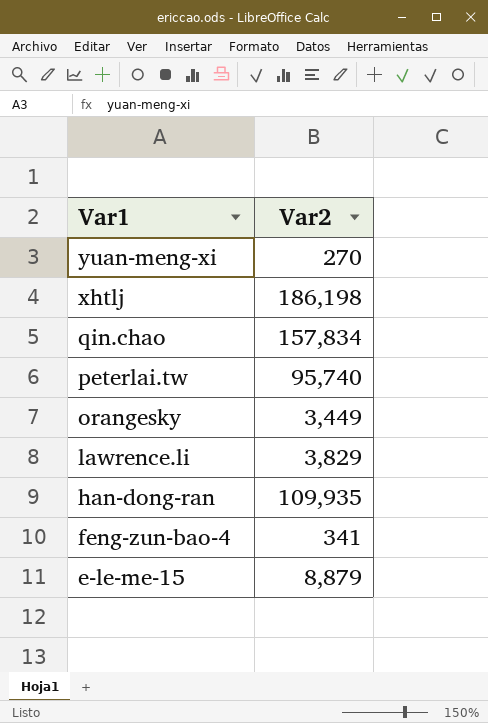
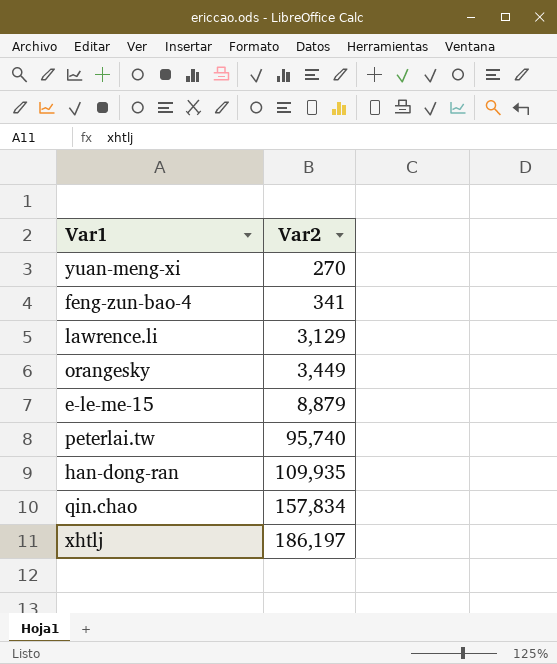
row order: Var1 descending -> Var2 ascending
lawrence.li | Var2: 3,829 -> 3,129
xhtlj | Var2: 186,198 -> 186,197

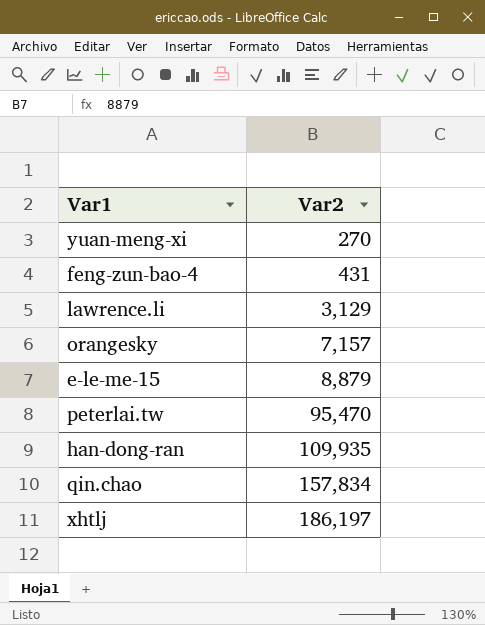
feng-zun-bao-4 | Var2: 341 -> 431
orangesky | Var2: 3,449 -> 7,157
peterlai.tw | Var2: 95,740 -> 95,470

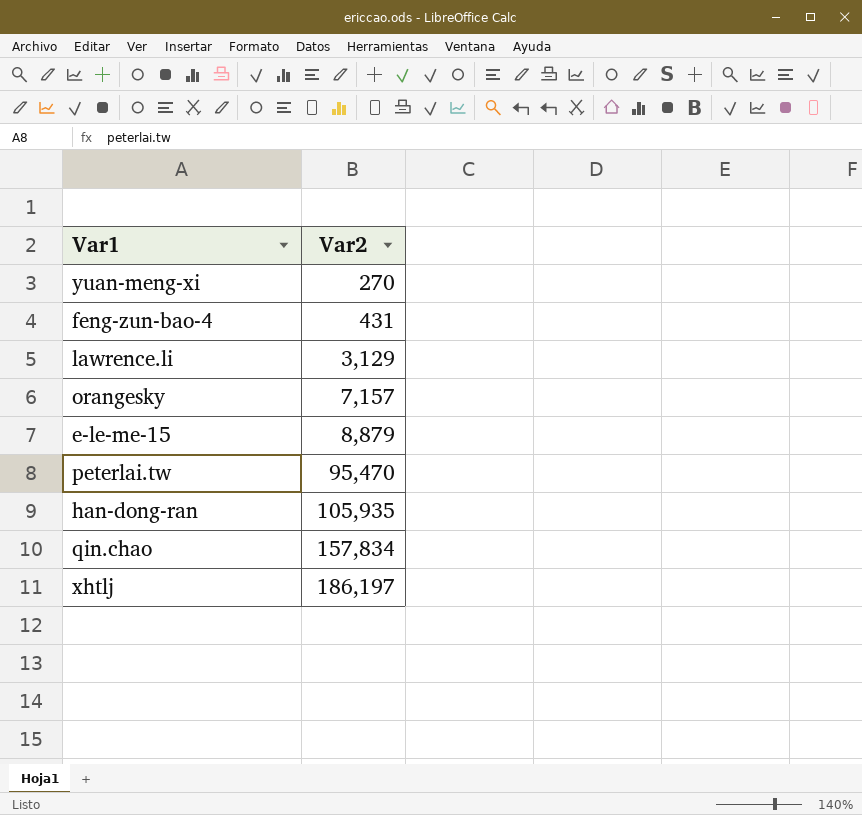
han-dong-ran | Var2: 109,935 -> 105,935

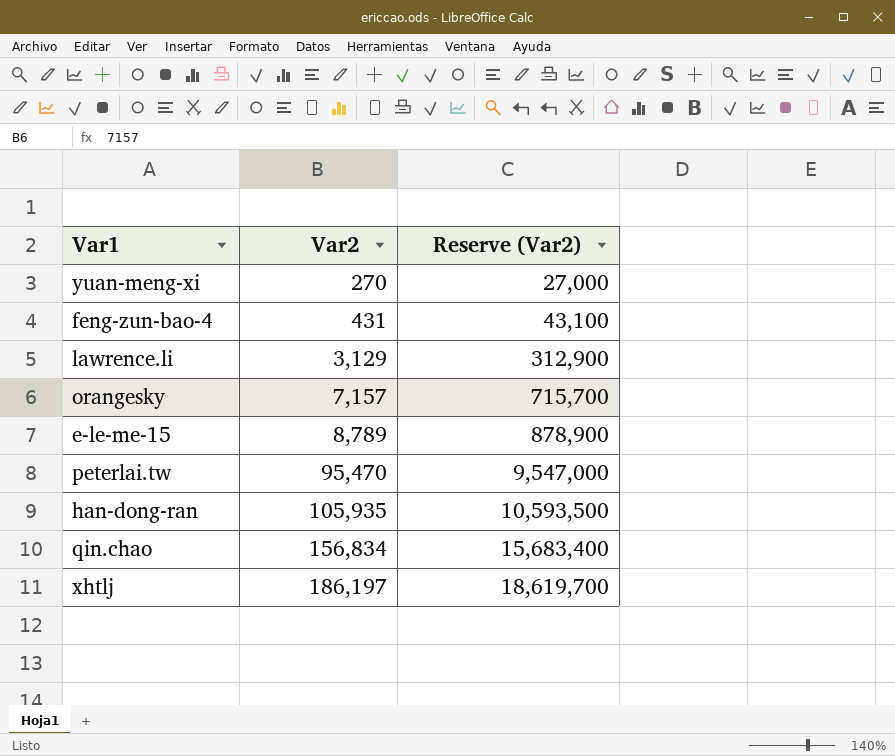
column Reserve (Var2) | formula: none -> [Var2] * 100
e-le-me-15 | Var2: 8,879 -> 8,789
qin.chao | Var2: 157,834 -> 156,834

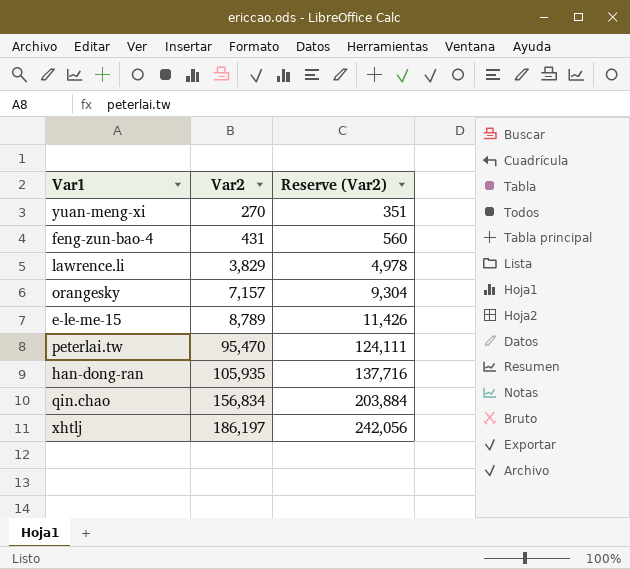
column Reserve (Var2) | formula: [Var2] * 100 -> [Var2] * 1.3
lawrence.li | Var2: 3,129 -> 3,829

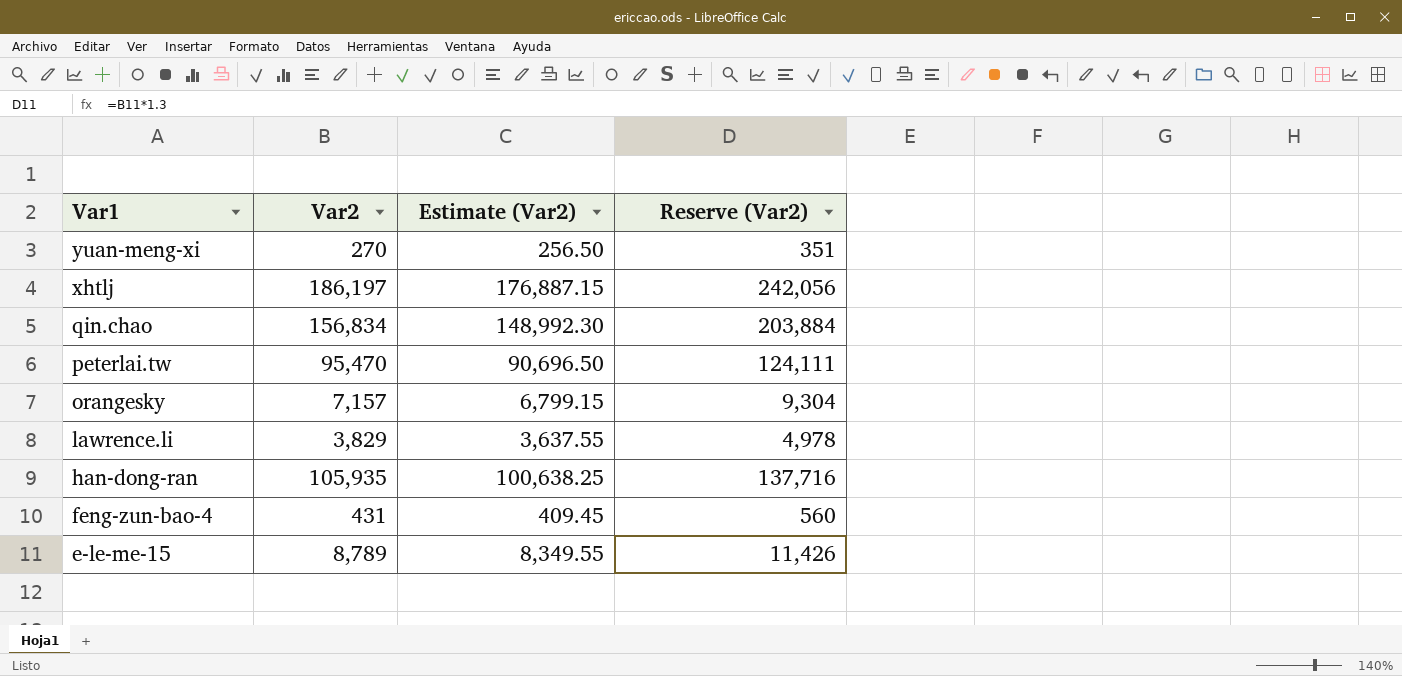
row order: Var2 ascending -> Var1 descending
column Estimate (Var2) | formula: none -> [Var2] * 0.95

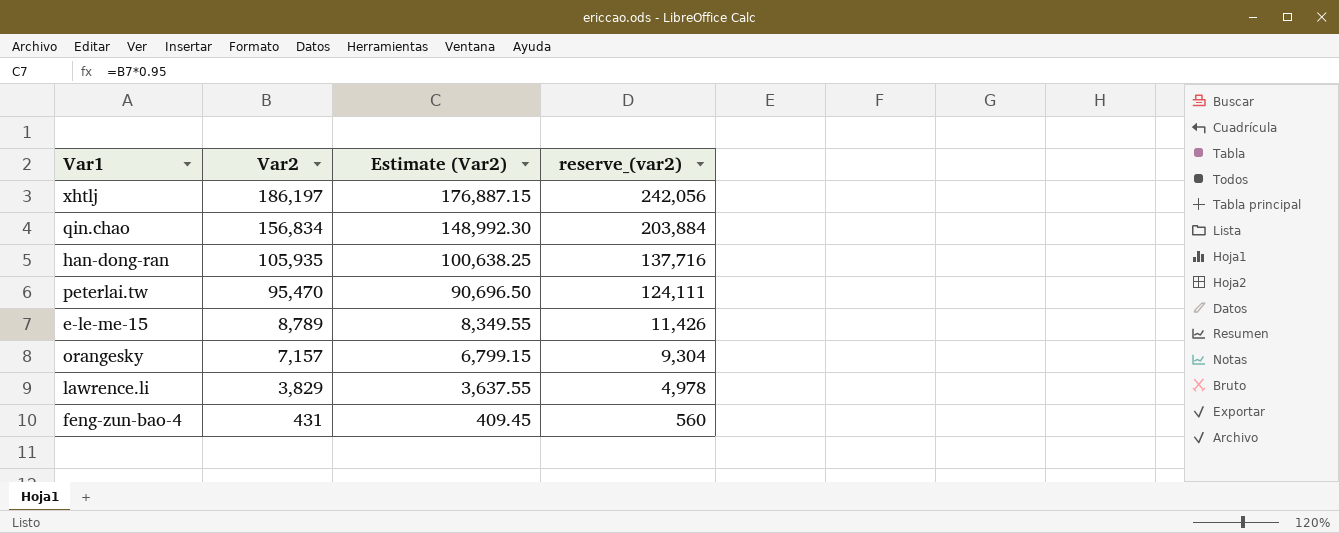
row order: Var1 descending -> Var2 descending
column name: Reserve (Var2) -> reserve_(var2)
row yuan-meng-xi: 270 | 256.50 | 351 -> none

